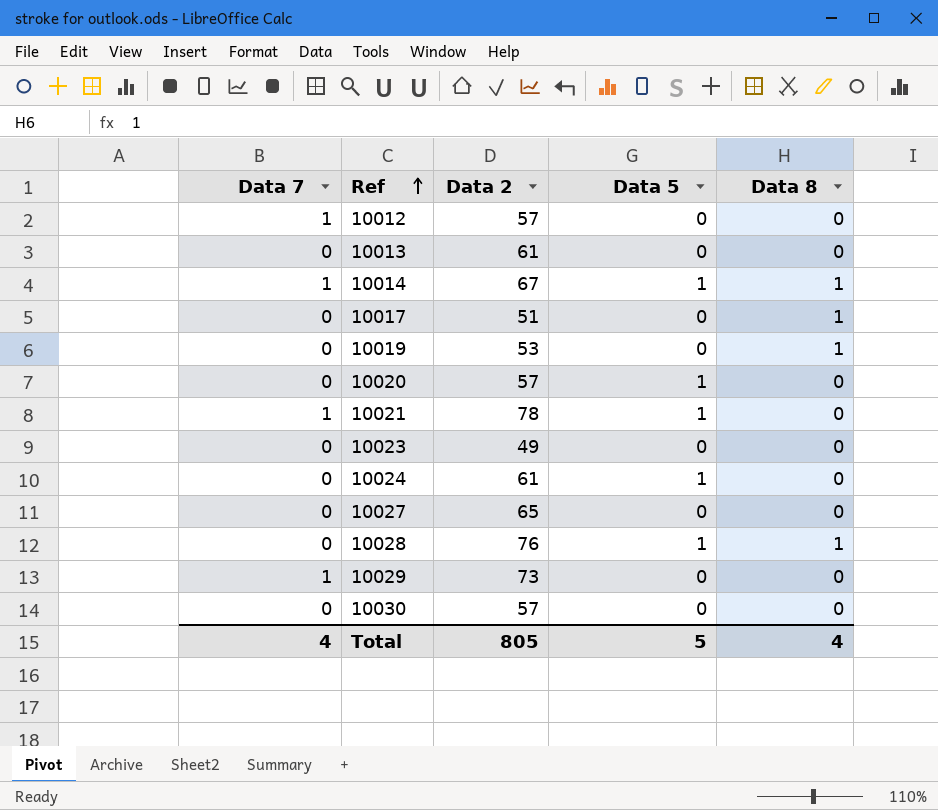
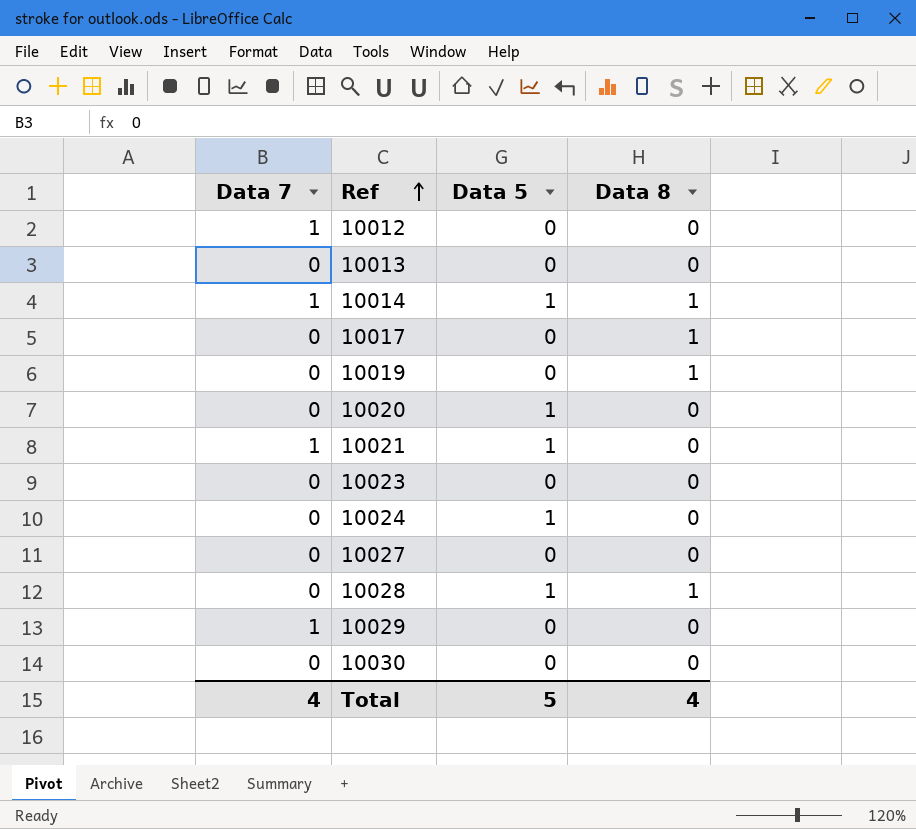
column Data 2 | position: 3 -> none

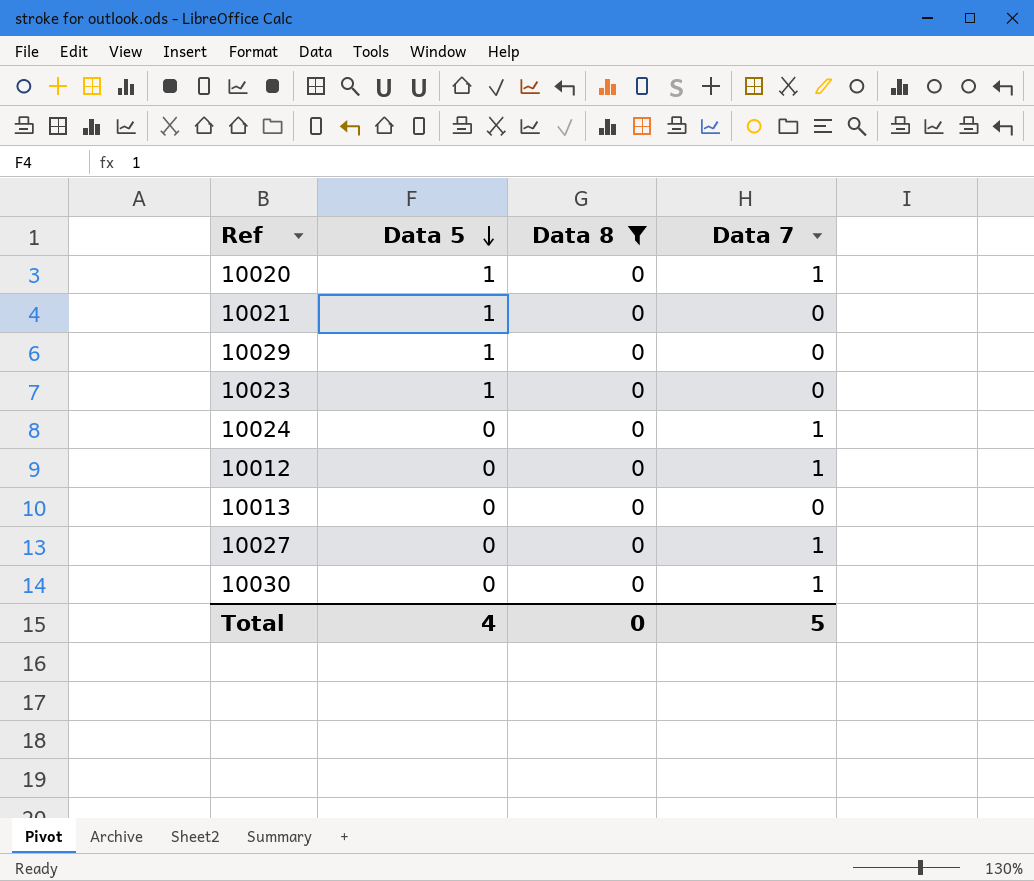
filter: none -> Data 8 = 0
row order: Ref ascending -> Data 5 descending
column Data 7 | position: 1 -> 4
10020 | Data 7: 0 -> 1
10021 | Data 7: 1 -> 0
10029 | Data 5: 0 -> 1
10029 | Data 7: 1 -> 0
10023 | Data 5: 0 -> 1
10024 | Data 5: 1 -> 0
10024 | Data 7: 0 -> 1
10027 | Data 7: 0 -> 1
10030 | Data 7: 0 -> 1
Total | Data 5: 5 -> 4
Total | Data 8: 4 -> 0
Total | Data 7: 4 -> 5

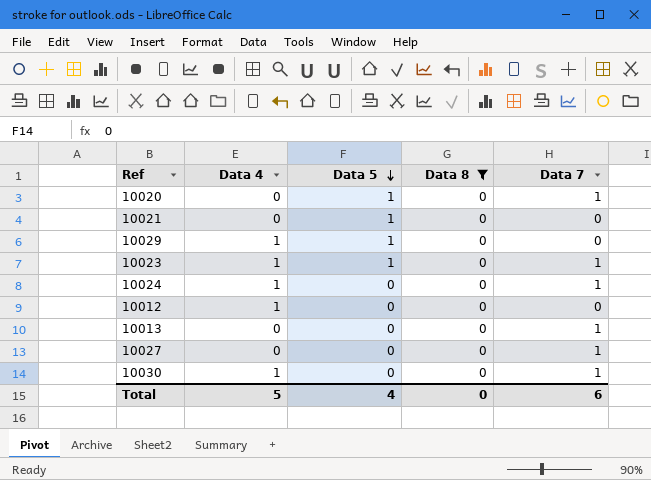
column Data 4 | position: none -> 2
10023 | Data 7: 0 -> 1
10012 | Data 7: 1 -> 0
10013 | Data 7: 0 -> 1
Total | Data 7: 5 -> 6

